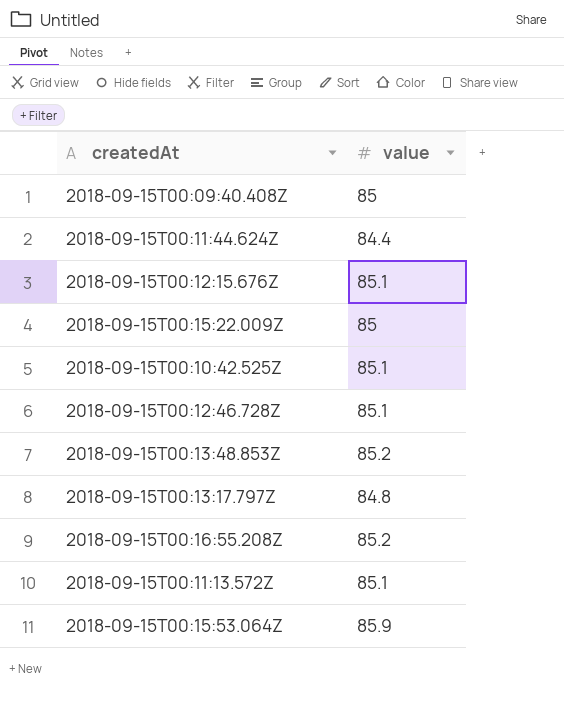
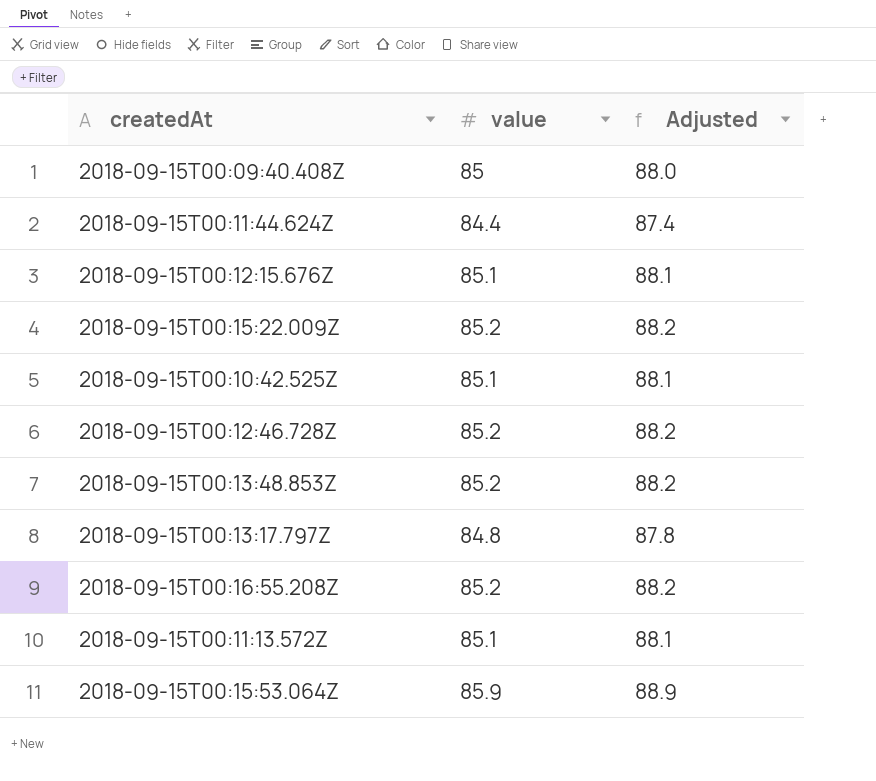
column Adjusted | formula: none -> [value] + 3
2018-09-15T00:15:22.009Z | value: 85 -> 85.2
2018-09-15T00:12:46.728Z | value: 85.1 -> 85.2

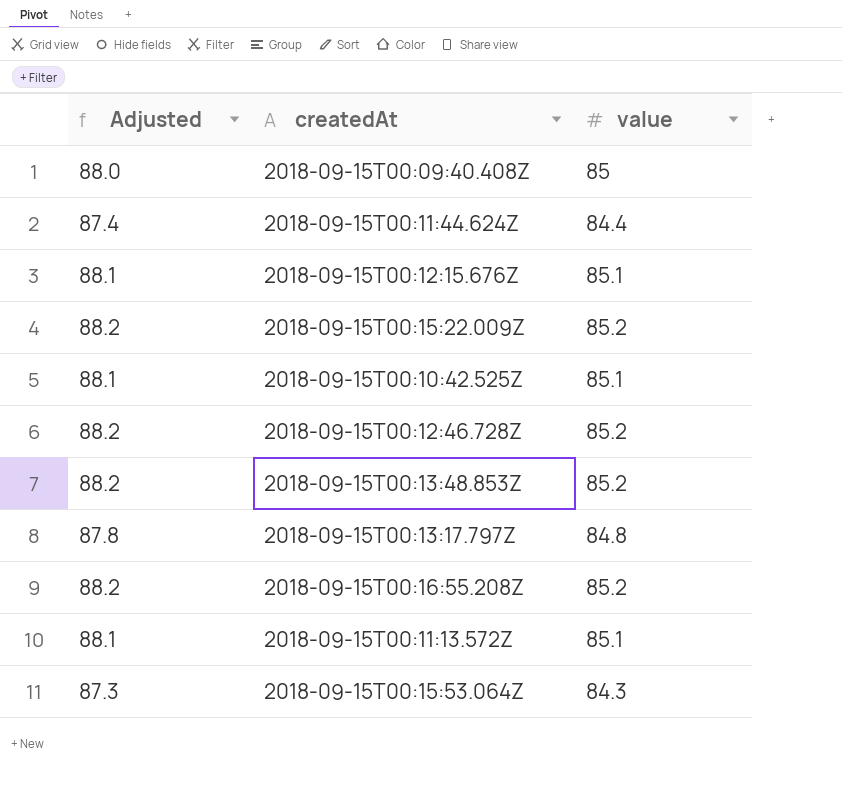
column Adjusted | position: 3 -> 1
2018-09-15T00:15:53.064Z | Adjusted: 88.9 -> 87.3
2018-09-15T00:15:53.064Z | value: 85.9 -> 84.3

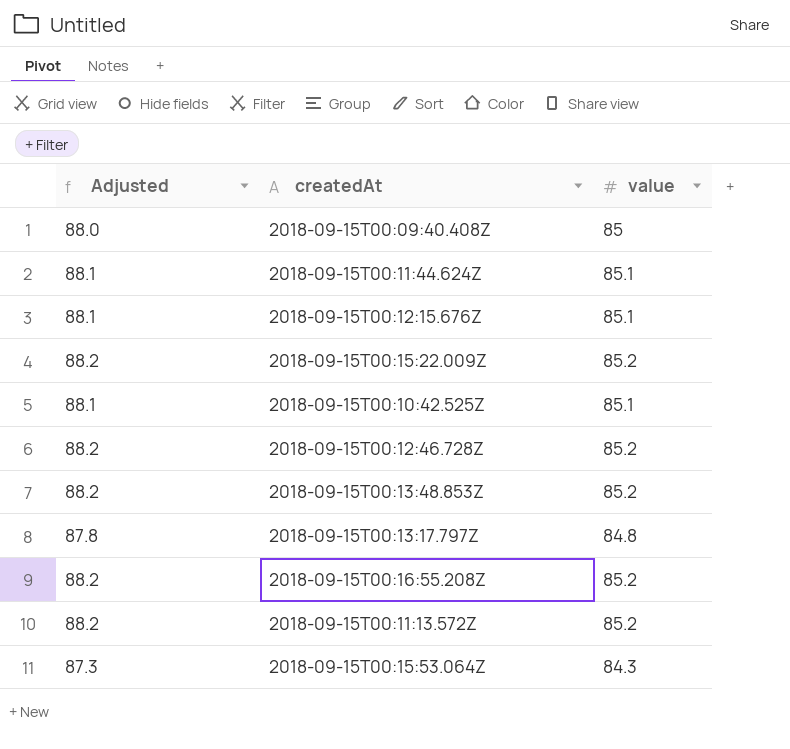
2018-09-15T00:11:44.624Z | Adjusted: 87.4 -> 88.1
2018-09-15T00:11:44.624Z | value: 84.4 -> 85.1
2018-09-15T00:11:13.572Z | Adjusted: 88.1 -> 88.2
2018-09-15T00:11:13.572Z | value: 85.1 -> 85.2

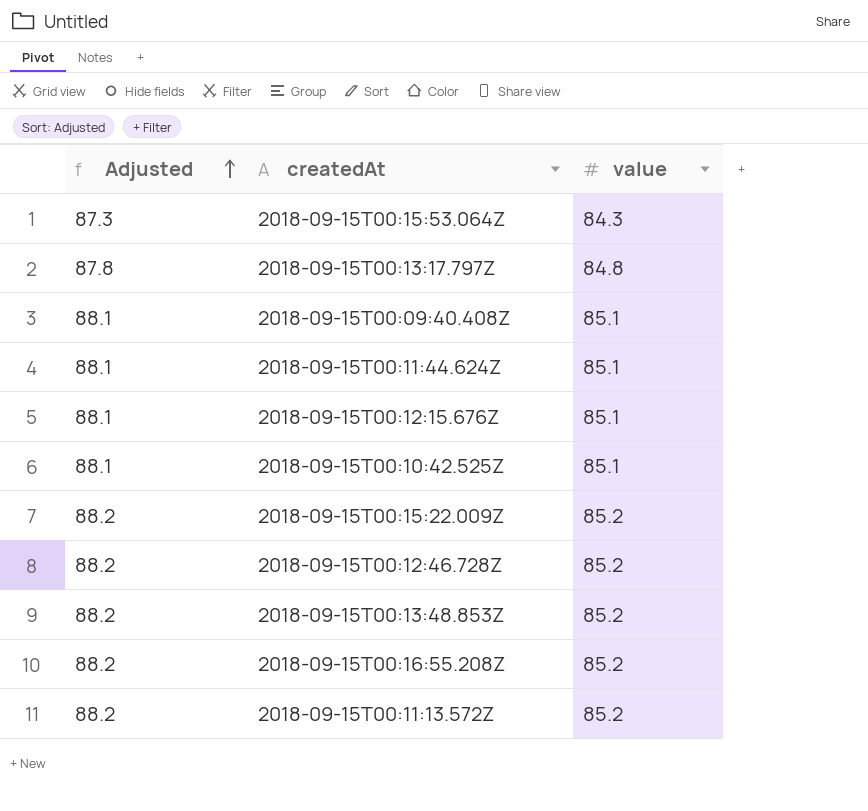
row order: none -> Adjusted ascending
2018-09-15T00:09:40.408Z | Adjusted: 88.0 -> 88.1
2018-09-15T00:09:40.408Z | value: 85 -> 85.1

